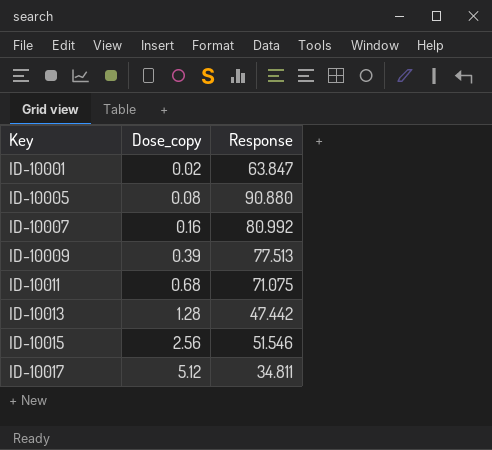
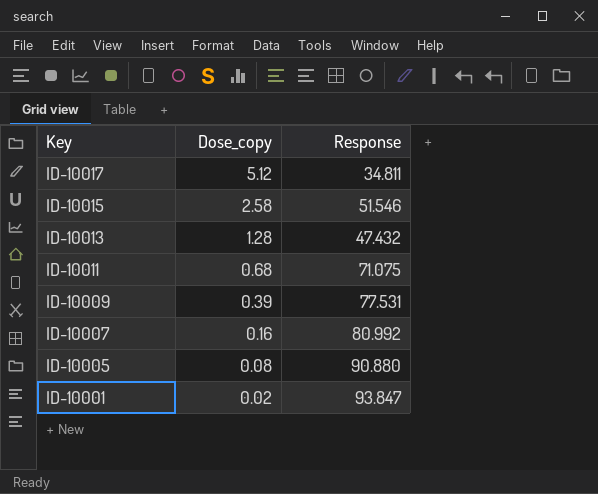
row order: Key ascending -> Key descending
ID-10015 | Dose_copy: 2.56 -> 2.58
ID-10013 | Response: 47.442 -> 47.432
ID-10009 | Response: 77.513 -> 77.531
ID-10001 | Response: 63.847 -> 93.847

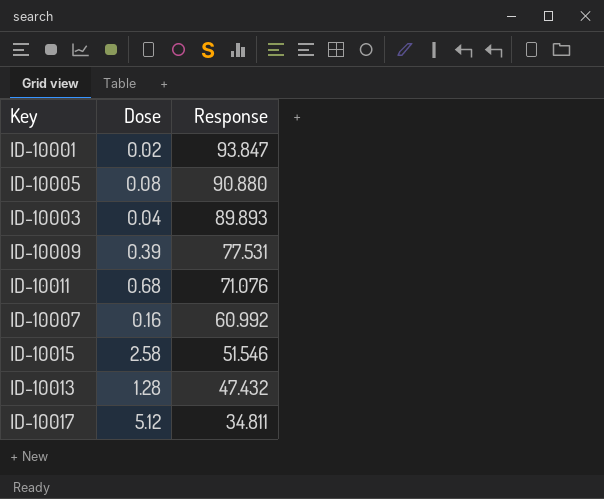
row order: Key descending -> Response descending
column name: Dose_copy -> Dose
row ID-10003: none -> 0.04 | 89.893
ID-10011 | Response: 71.075 -> 71.076
ID-10007 | Response: 80.992 -> 60.992

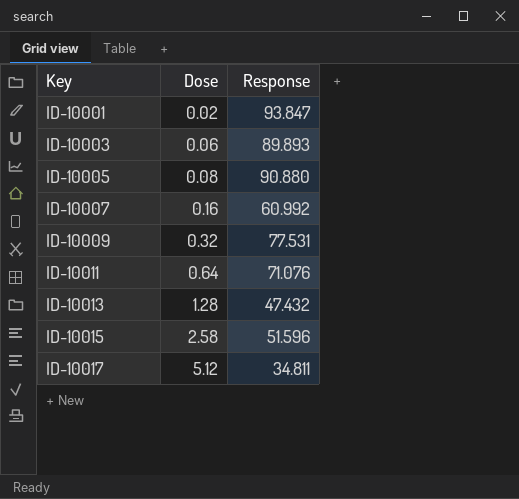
row order: Response descending -> Key ascending
ID-10003 | Dose: 0.04 -> 0.06
ID-10009 | Dose: 0.39 -> 0.32
ID-10011 | Dose: 0.68 -> 0.64
ID-10015 | Response: 51.546 -> 51.596

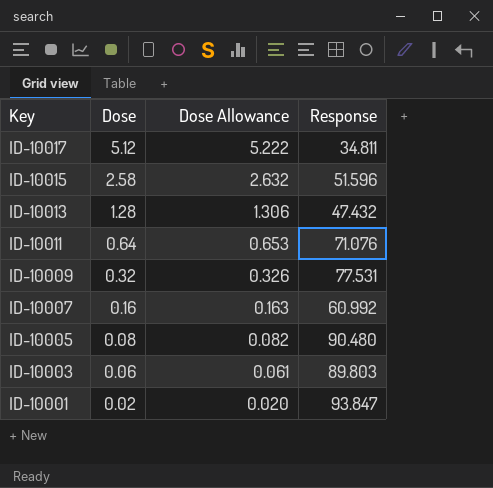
row order: Key ascending -> Key descending
column Dose Allowance | formula: none -> [Dose] * 1.02
ID-10005 | Response: 90.880 -> 90.480
ID-10003 | Response: 89.893 -> 89.803

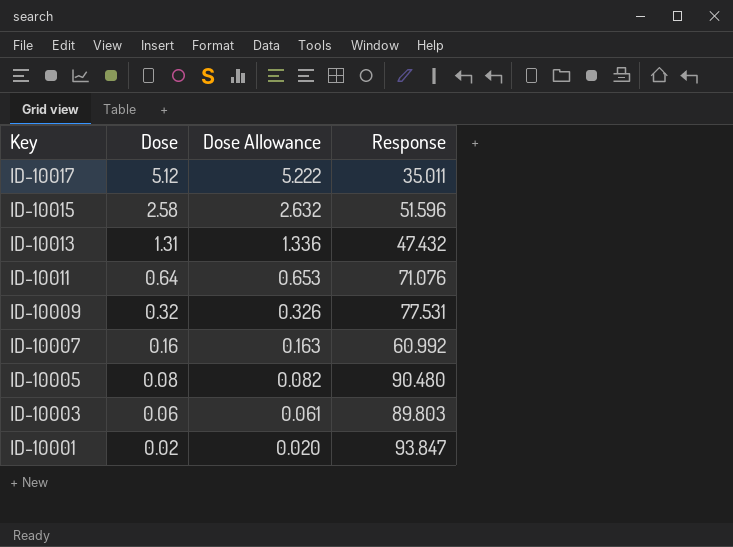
ID-10017 | Response: 34.811 -> 35.011
ID-10013 | Dose: 1.28 -> 1.31
ID-10013 | Dose Allowance: 1.306 -> 1.336

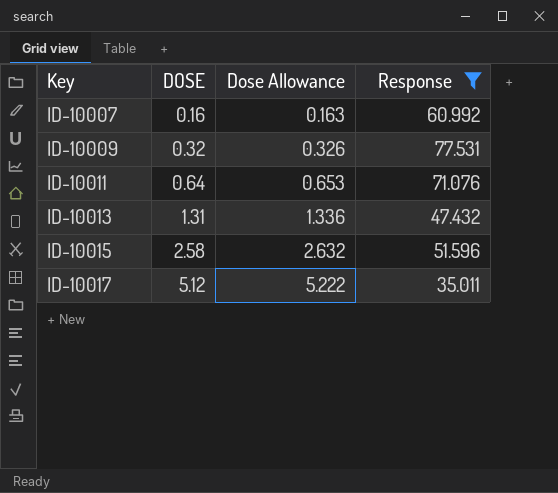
filter: none -> Response <= 77.531
row order: Key descending -> Key ascending
column name: Dose -> DOSE

